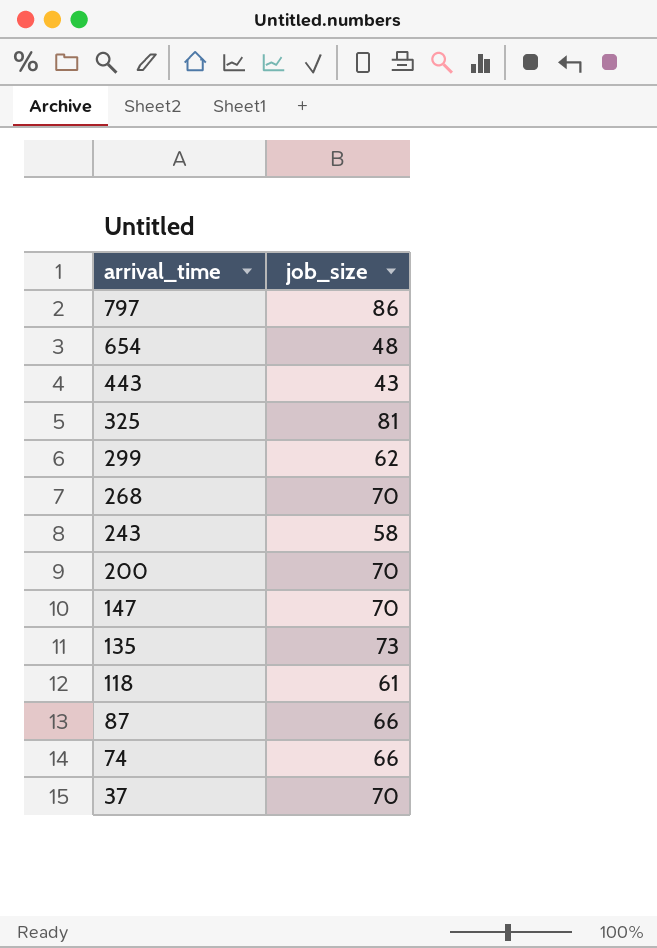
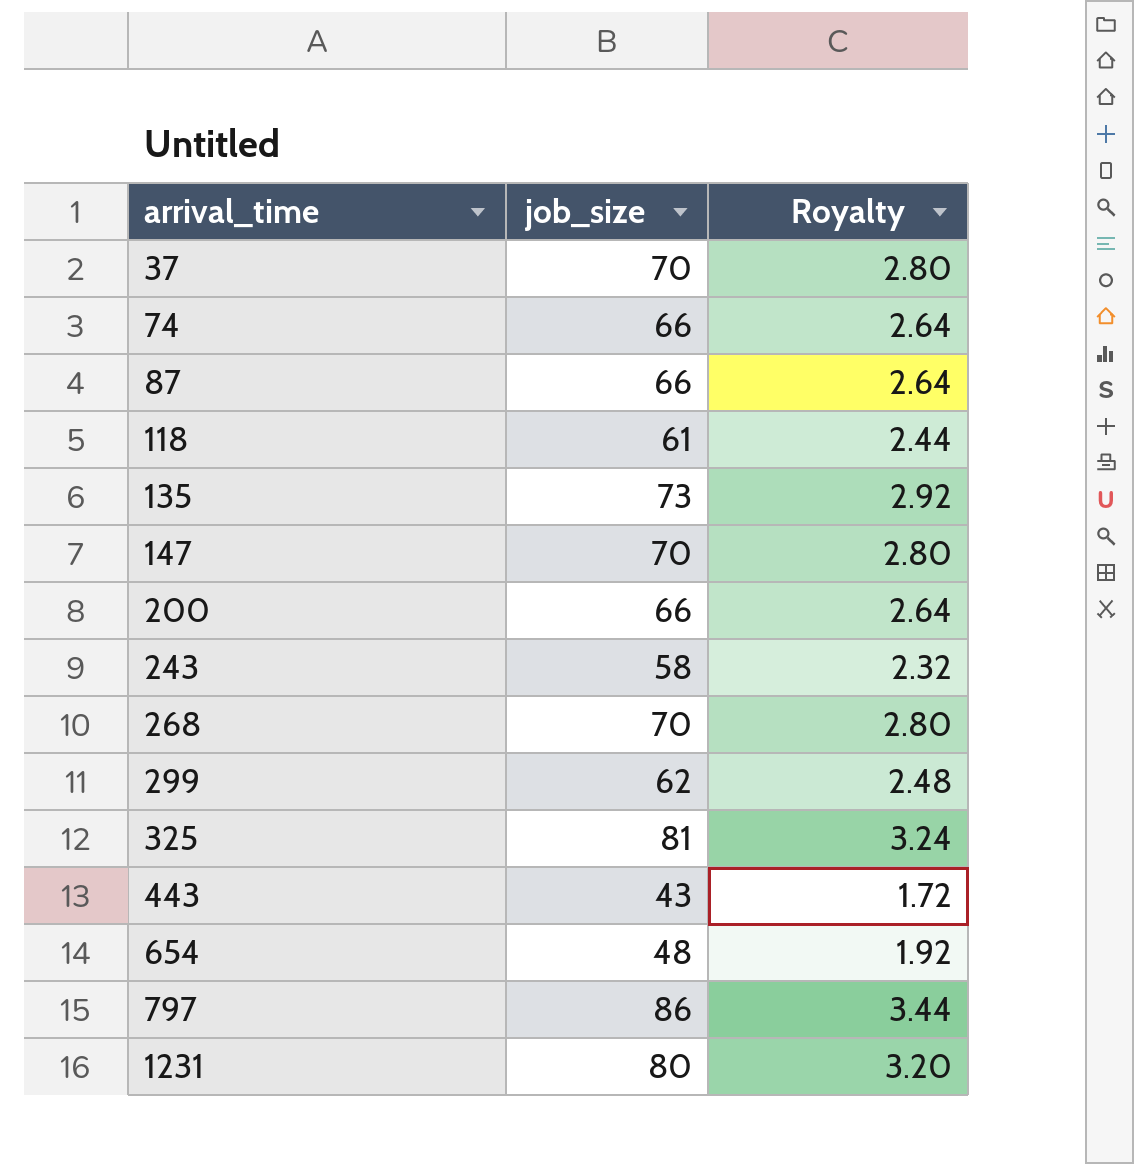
row order: arrival_time descending -> arrival_time ascending
column Royalty | formula: none -> [job_size] * 0.04
200 | job_size: 70 -> 66
row 1231: none -> 80 | 3.20

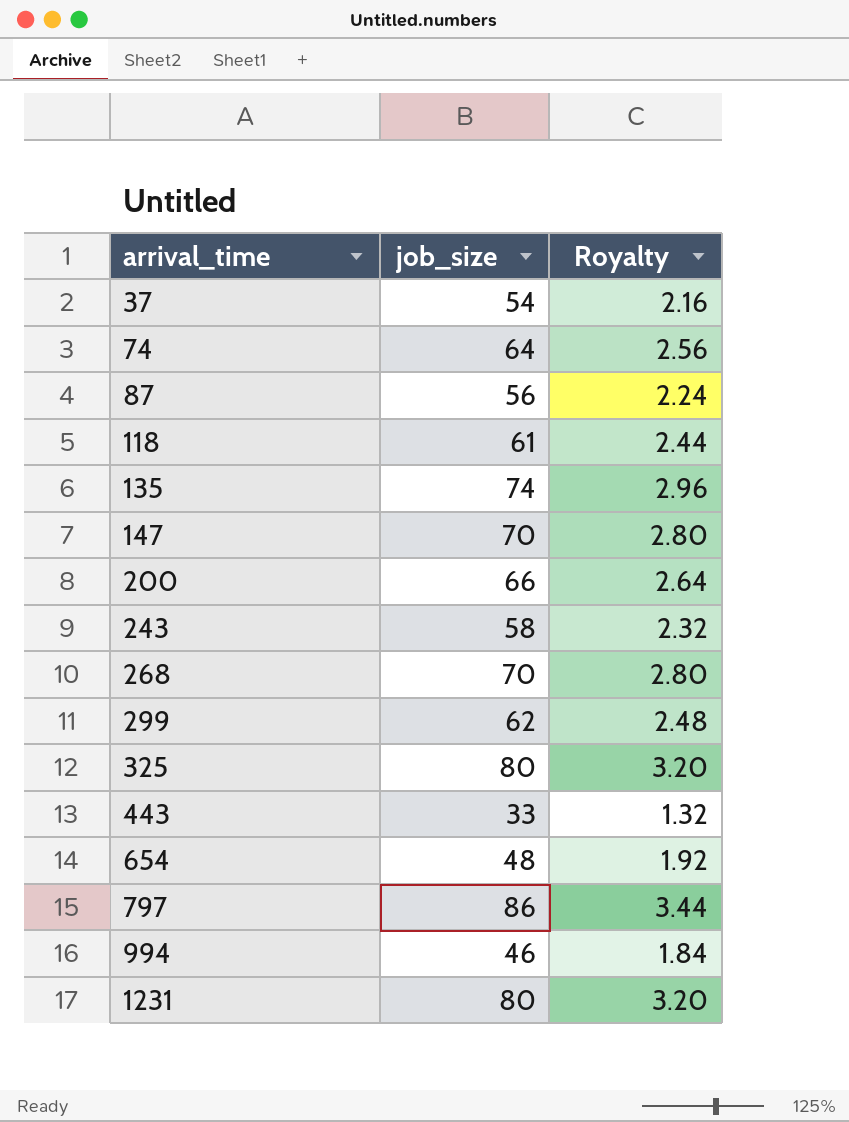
37 | job_size: 70 -> 54
37 | Royalty: 2.80 -> 2.16
74 | job_size: 66 -> 64
74 | Royalty: 2.64 -> 2.56
87 | job_size: 66 -> 56
87 | Royalty: 2.64 -> 2.24
135 | job_size: 73 -> 74
135 | Royalty: 2.92 -> 2.96
325 | job_size: 81 -> 80
325 | Royalty: 3.24 -> 3.20
443 | job_size: 43 -> 33
443 | Royalty: 1.72 -> 1.32
row 994: none -> 46 | 1.84

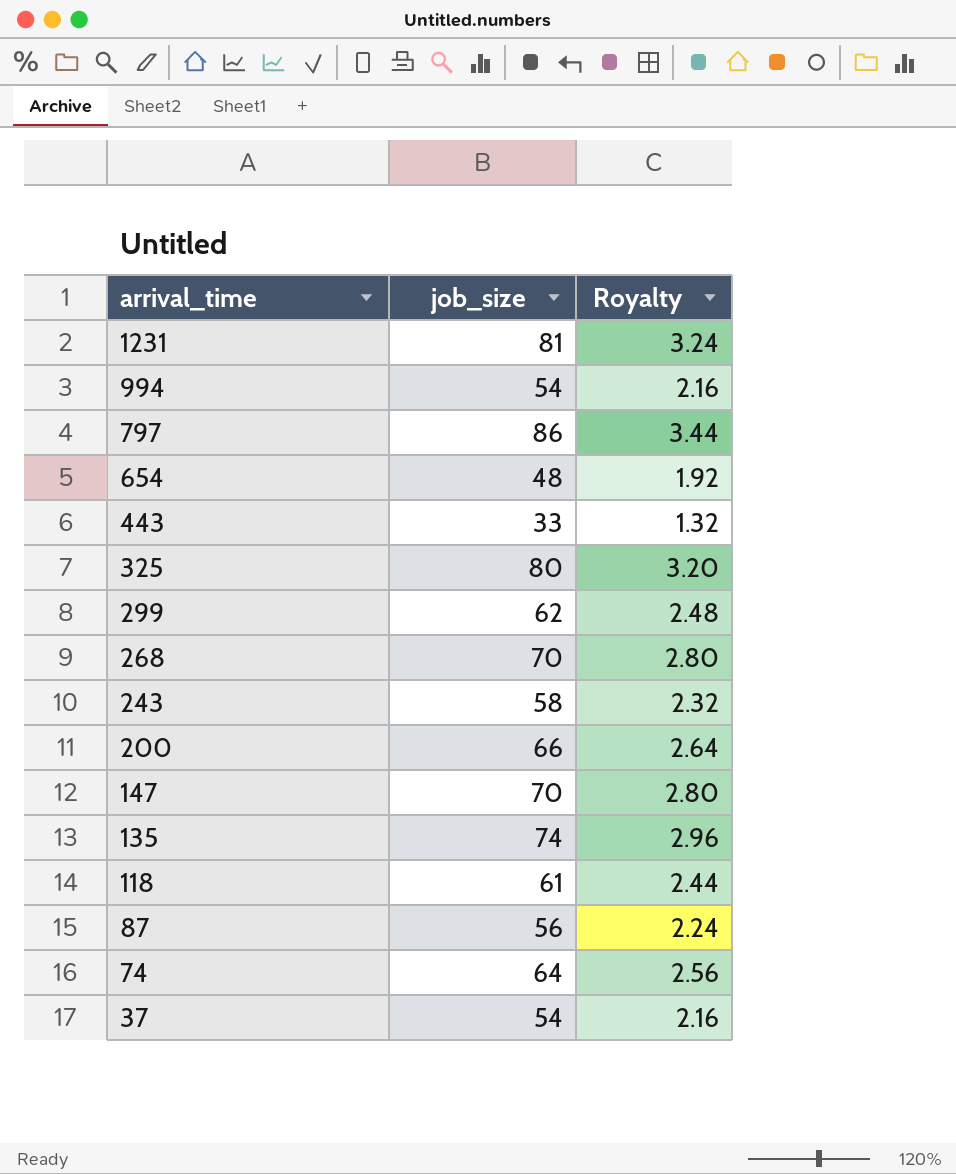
row order: arrival_time ascending -> arrival_time descending
1231 | job_size: 80 -> 81
1231 | Royalty: 3.20 -> 3.24
994 | job_size: 46 -> 54
994 | Royalty: 1.84 -> 2.16

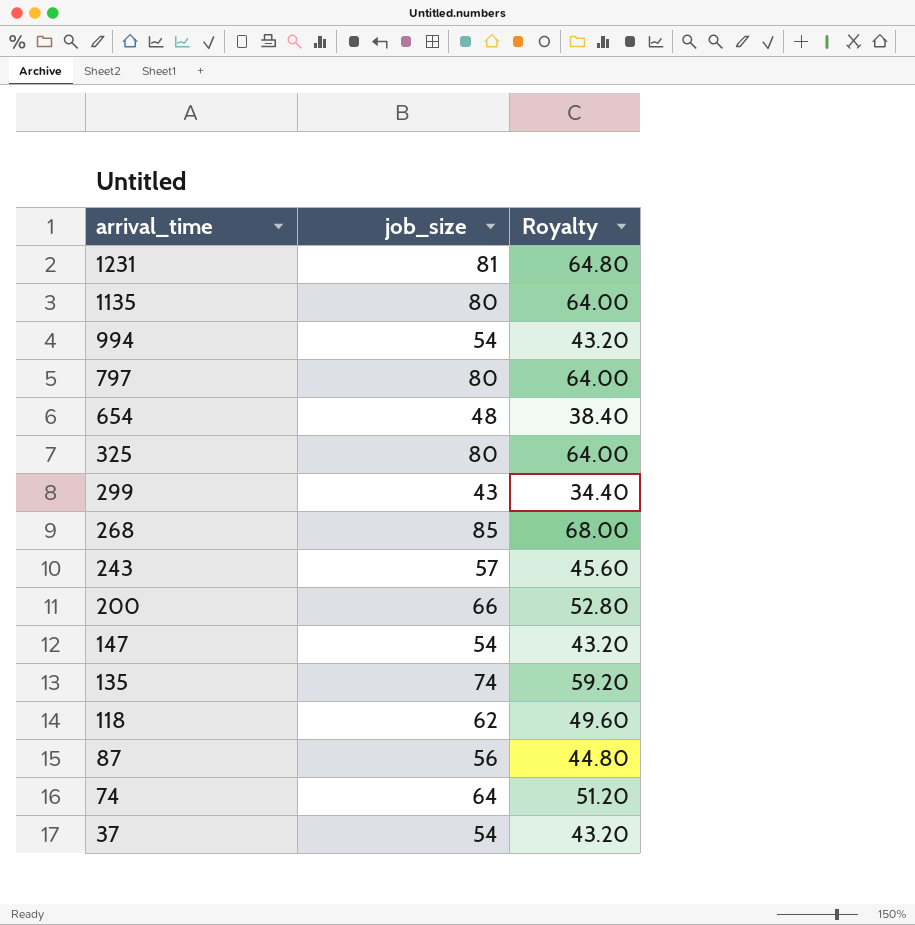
column Royalty | formula: [job_size] * 0.04 -> [job_size] * 0.8
row 443: 33 | 1.32 -> none
row 1135: none -> 80 | 64.00
797 | job_size: 86 -> 80
299 | job_size: 62 -> 43
268 | job_size: 70 -> 85
243 | job_size: 58 -> 57
147 | job_size: 70 -> 54
118 | job_size: 61 -> 62

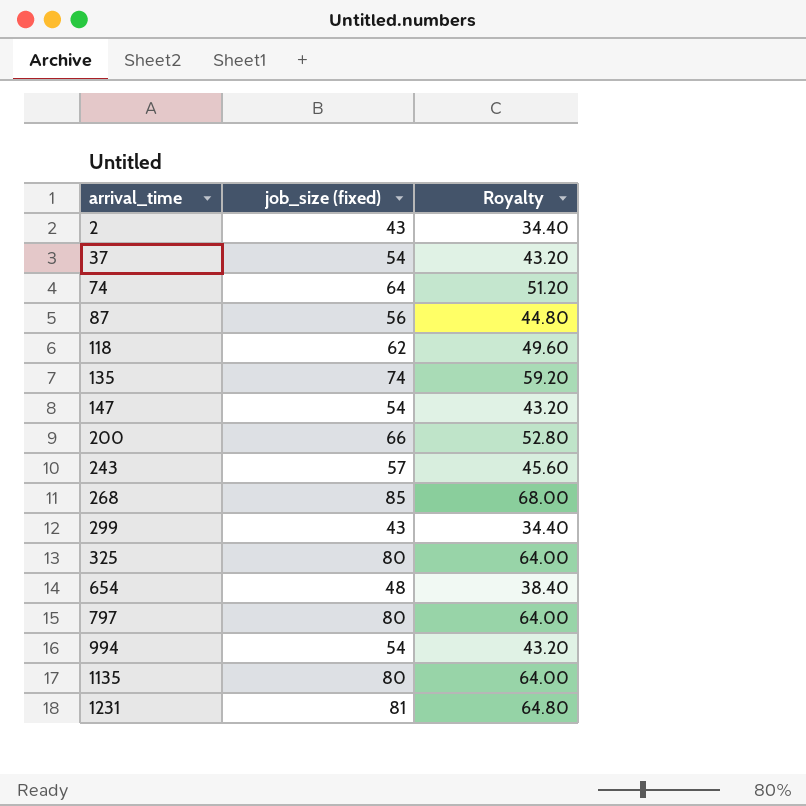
row order: arrival_time descending -> arrival_time ascending
column name: job_size -> job_size (fixed)
row 2: none -> 43 | 34.40

